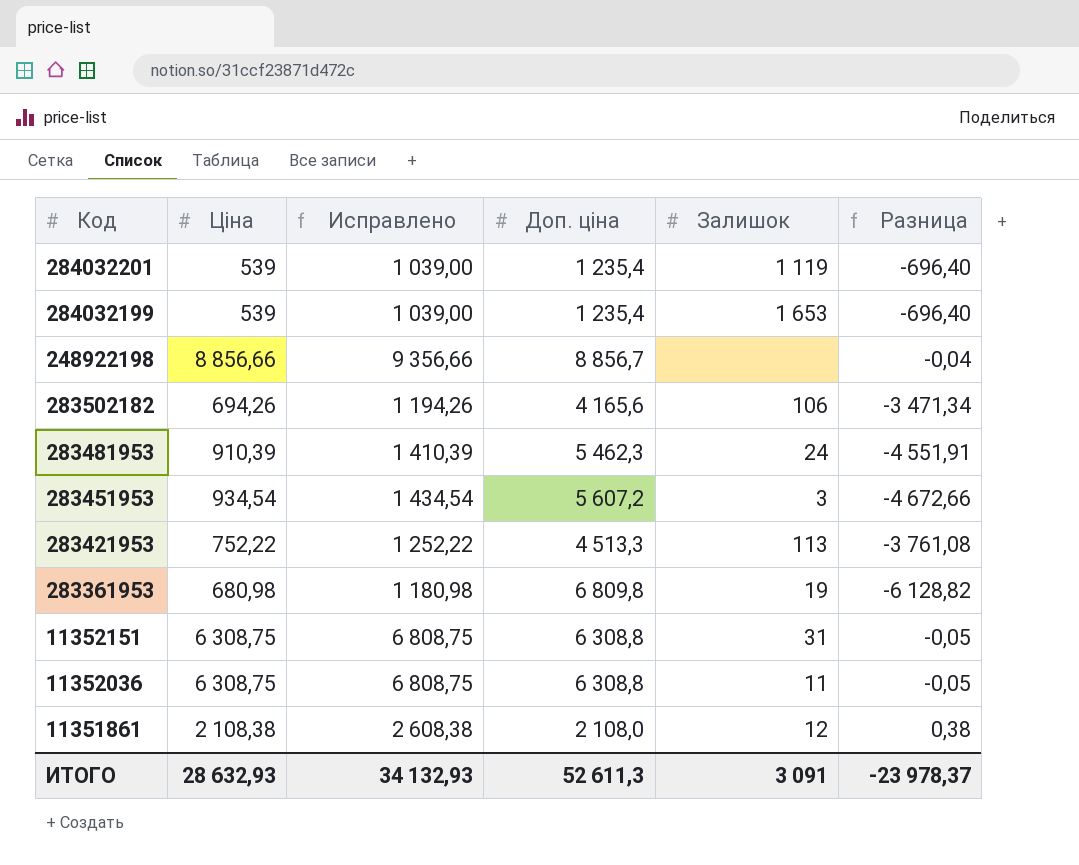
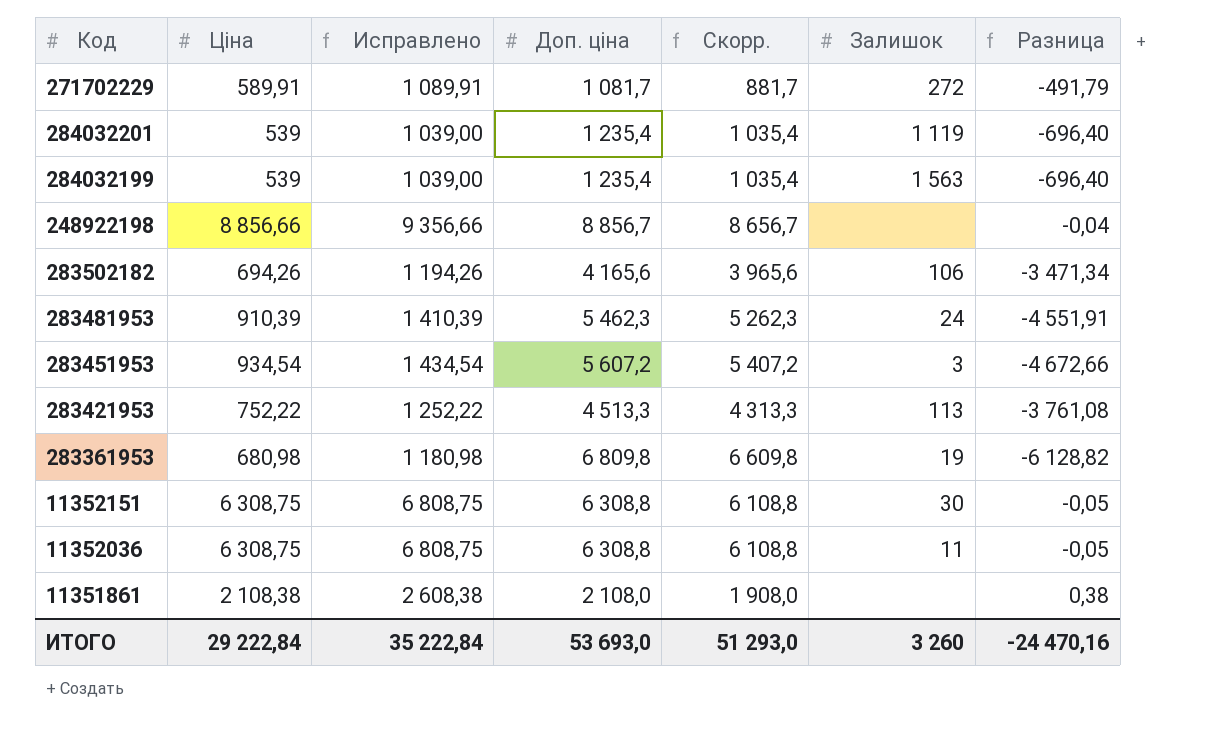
column Скорр. | formula: none -> [Доп. ціна] - 200
row 271702229: none -> 589,91 | 1 089,91 | 1 081,7 | 881,7 | 272 | -491,79
284032199 | Залишок: 1 653 -> 1 563
11352151 | Залишок: 31 -> 30
11351861 | Залишок: 12 -> none
ИТОГО | Ціна: 28 632,93 -> 29 222,84
ИТОГО | Исправлено: 34 132,93 -> 35 222,84
ИТОГО | Доп. ціна: 52 611,3 -> 53 693,0
ИТОГО | Залишок: 3 091 -> 3 260
ИТОГО | Разница: -23 978,37 -> -24 470,16

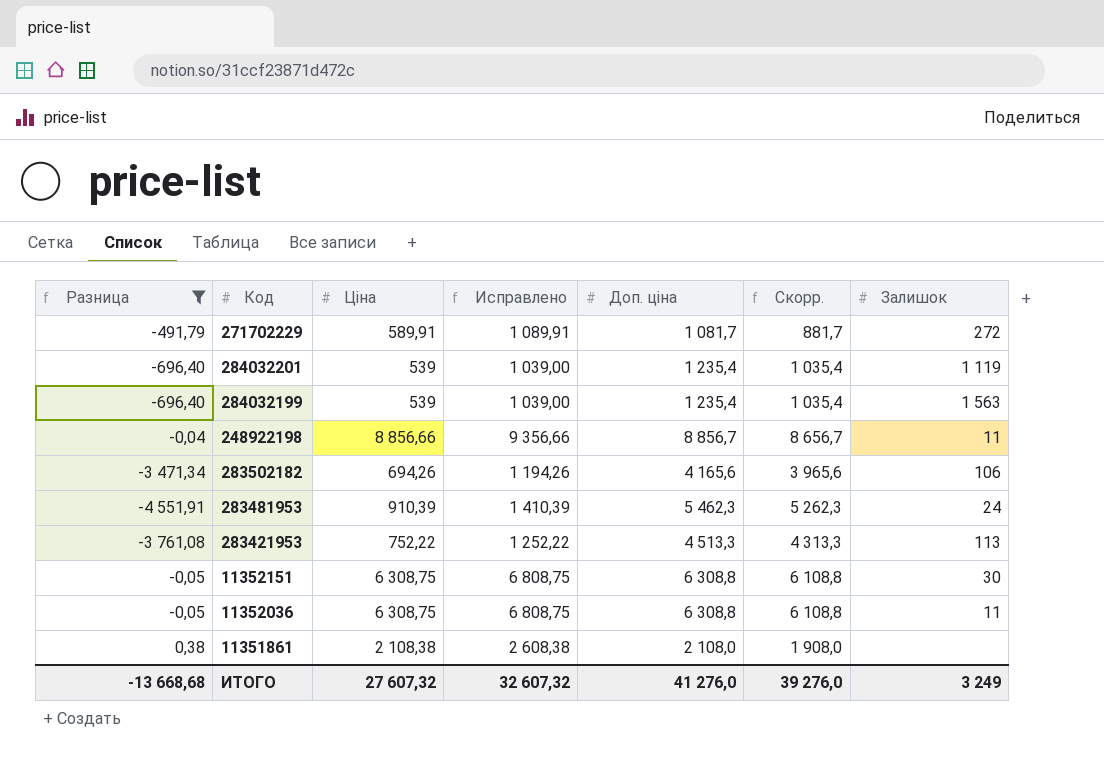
filter: none -> Разница >= -4 551,91
column Разница | position: 7 -> 1
248922198 | Залишок: none -> 11
ИТОГО | Разница: -24 470,16 -> -13 668,68
ИТОГО | Ціна: 29 222,84 -> 27 607,32
ИТОГО | Исправлено: 35 222,84 -> 32 607,32
ИТОГО | Доп. ціна: 53 693,0 -> 41 276,0
ИТОГО | Скорр.: 51 293,0 -> 39 276,0
ИТОГО | Залишок: 3 260 -> 3 249

